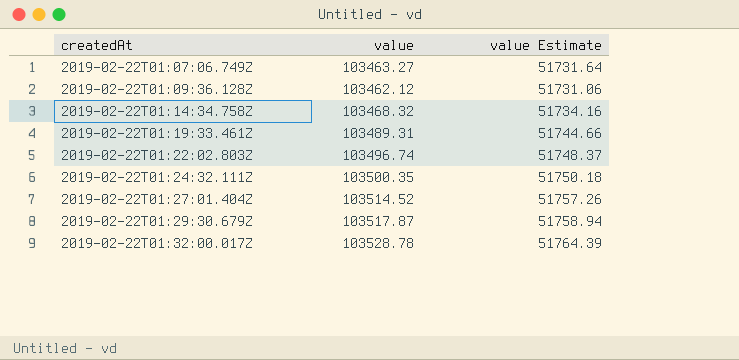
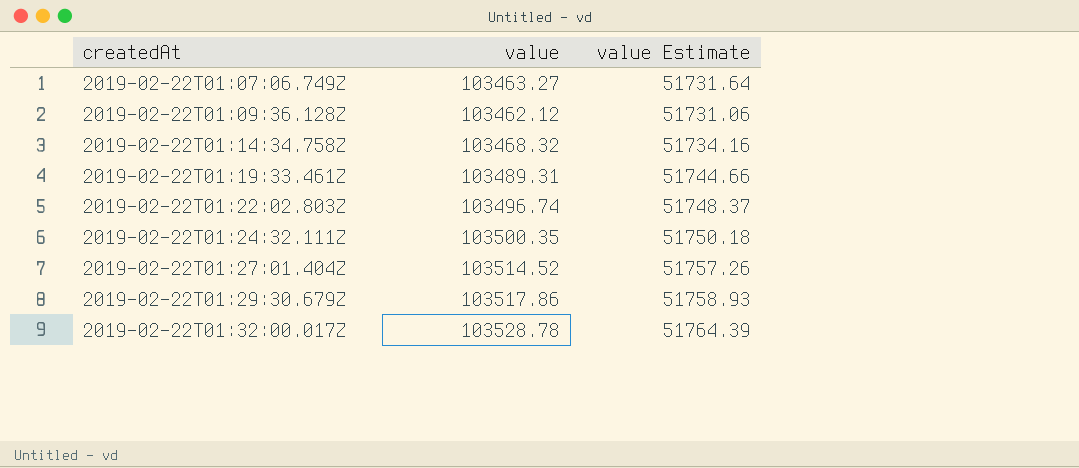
2019-02-22T01:29:30.679Z | value: 103517.87 -> 103517.86
2019-02-22T01:29:30.679Z | value Estimate: 51758.94 -> 51758.93

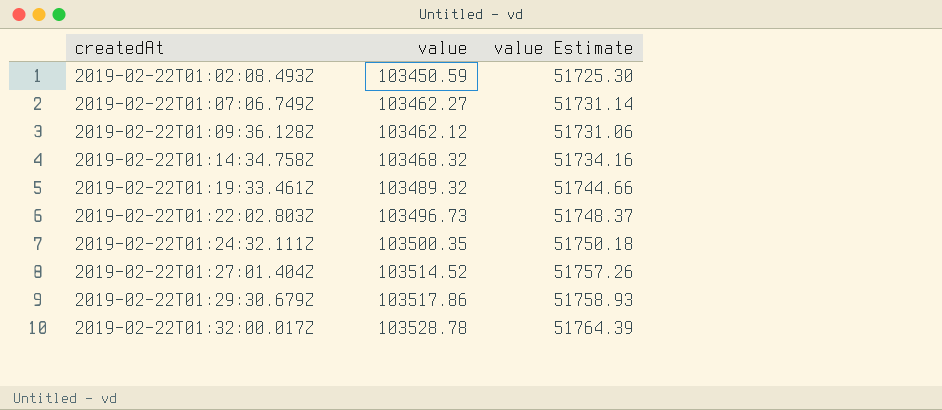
row 2019-02-22T01:02:08.493Z: none -> 103450.59 | 51725.30
2019-02-22T01:07:06.749Z | value: 103463.27 -> 103462.27
2019-02-22T01:07:06.749Z | value Estimate: 51731.64 -> 51731.14
2019-02-22T01:19:33.461Z | value: 103489.31 -> 103489.32
2019-02-22T01:22:02.803Z | value: 103496.74 -> 103496.73

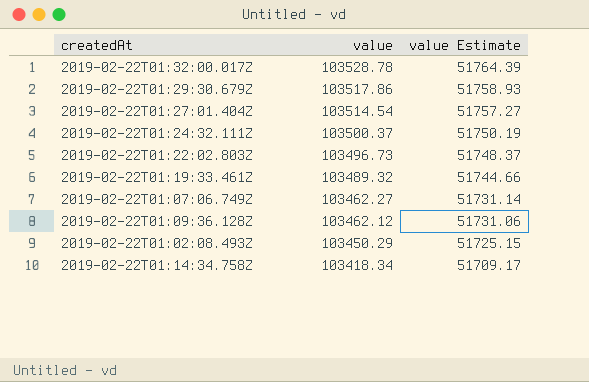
row order: createdAt ascending -> value descending
2019-02-22T01:27:01.404Z | value: 103514.52 -> 103514.54
2019-02-22T01:27:01.404Z | value Estimate: 51757.26 -> 51757.27
2019-02-22T01:24:32.111Z | value: 103500.35 -> 103500.37
2019-02-22T01:24:32.111Z | value Estimate: 51750.18 -> 51750.19
2019-02-22T01:02:08.493Z | value: 103450.59 -> 103450.29
2019-02-22T01:02:08.493Z | value Estimate: 51725.30 -> 51725.15
2019-02-22T01:14:34.758Z | value: 103468.32 -> 103418.34
2019-02-22T01:14:34.758Z | value Estimate: 51734.16 -> 51709.17

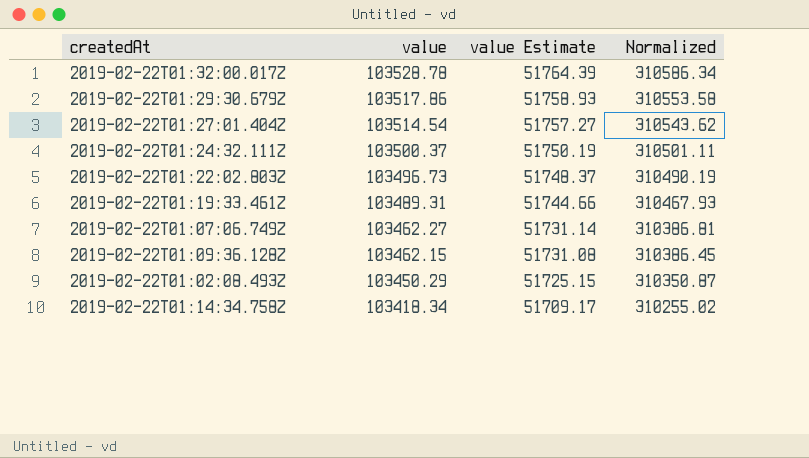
column Normalized | formula: none -> [value] * 3
2019-02-22T01:19:33.461Z | value: 103489.32 -> 103489.31
2019-02-22T01:09:36.128Z | value: 103462.12 -> 103462.15
2019-02-22T01:09:36.128Z | value Estimate: 51731.06 -> 51731.08

